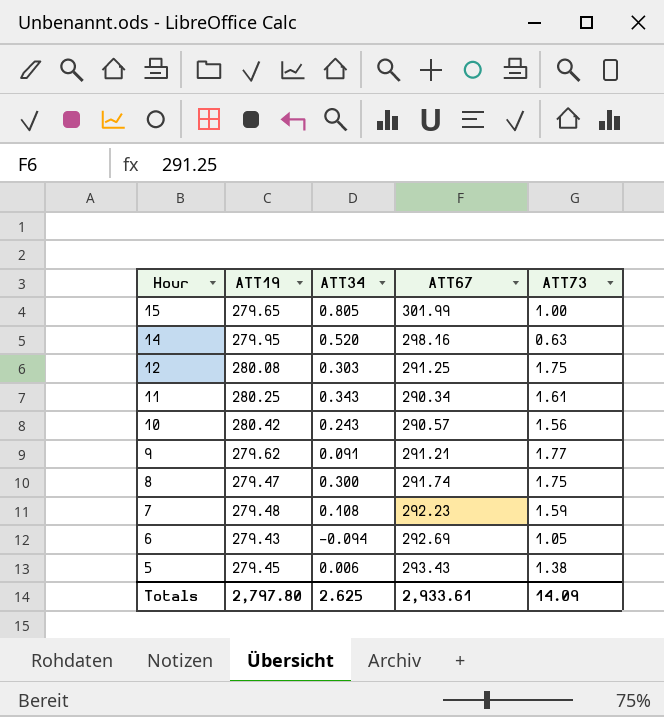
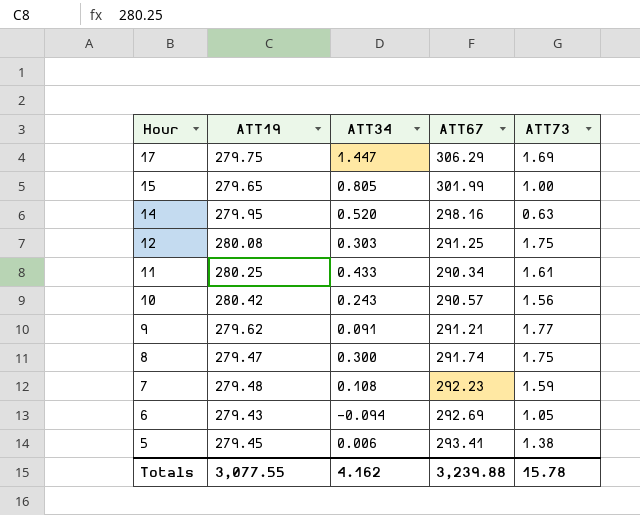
row 17: none -> 279.75 | 1.447 | 306.29 | 1.69
11 | ATT34: 0.343 -> 0.433
5 | ATT67: 293.43 -> 293.41
Totals | ATT19: 2,797.80 -> 3,077.55
Totals | ATT34: 2.625 -> 4.162
Totals | ATT67: 2,933.61 -> 3,239.88
Totals | ATT73: 14.09 -> 15.78

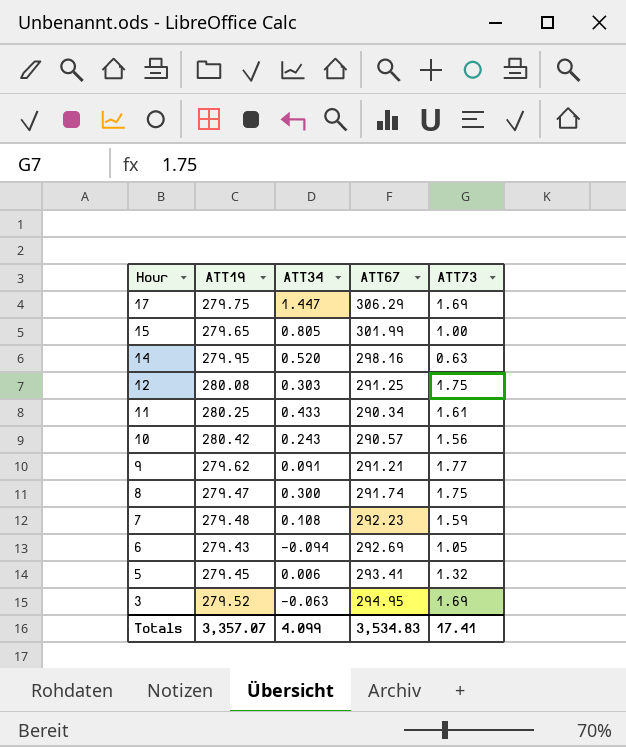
5 | ATT73: 1.38 -> 1.32
row 3: none -> 279.52 | -0.063 | 294.95 | 1.69
Totals | ATT19: 3,077.55 -> 3,357.07
Totals | ATT34: 4.162 -> 4.099
Totals | ATT67: 3,239.88 -> 3,534.83
Totals | ATT73: 15.78 -> 17.41

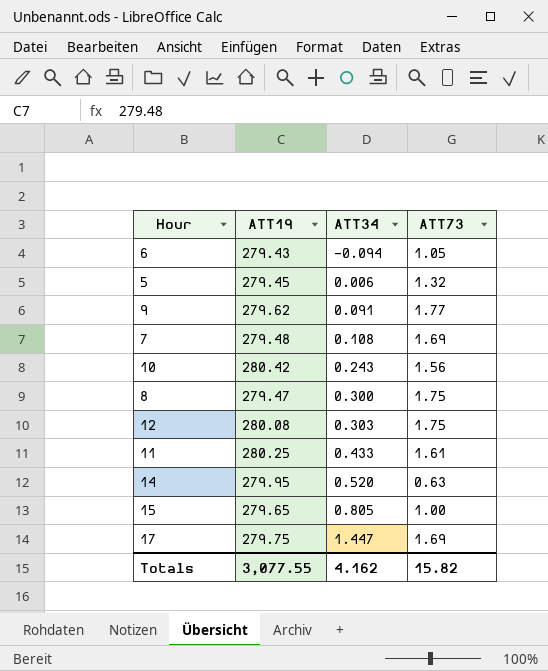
row order: Hour descending -> ATT34 ascending
column ATT67 | position: 4 -> none
row 3: 279.52 | -0.063 | 294.95 | 1.69 -> none
7 | ATT73: 1.59 -> 1.69
Totals | ATT19: 3,357.07 -> 3,077.55
Totals | ATT34: 4.099 -> 4.162
Totals | ATT73: 17.41 -> 15.82

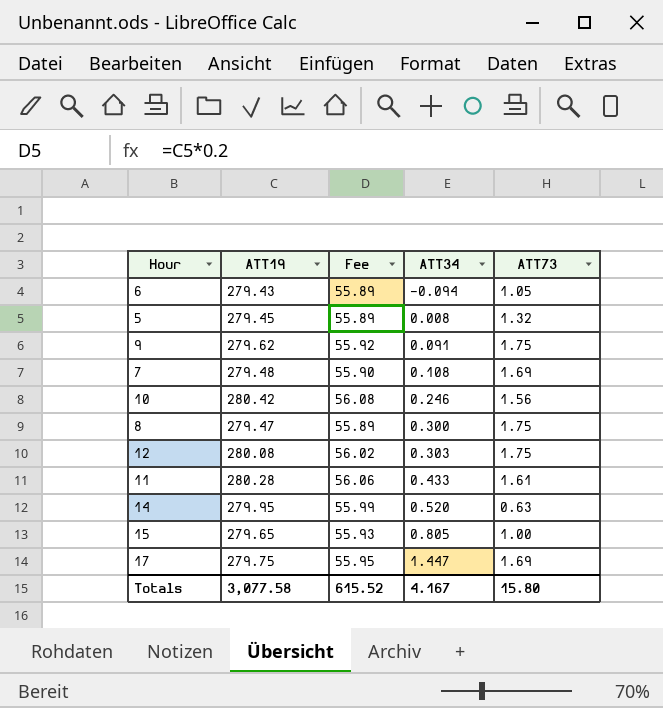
column Fee | formula: none -> [ATT19] * 0.2
5 | ATT34: 0.006 -> 0.008
9 | ATT73: 1.77 -> 1.75
10 | ATT34: 0.243 -> 0.246
11 | ATT19: 280.25 -> 280.28
Totals | ATT19: 3,077.55 -> 3,077.58
Totals | ATT34: 4.162 -> 4.167
Totals | ATT73: 15.82 -> 15.80

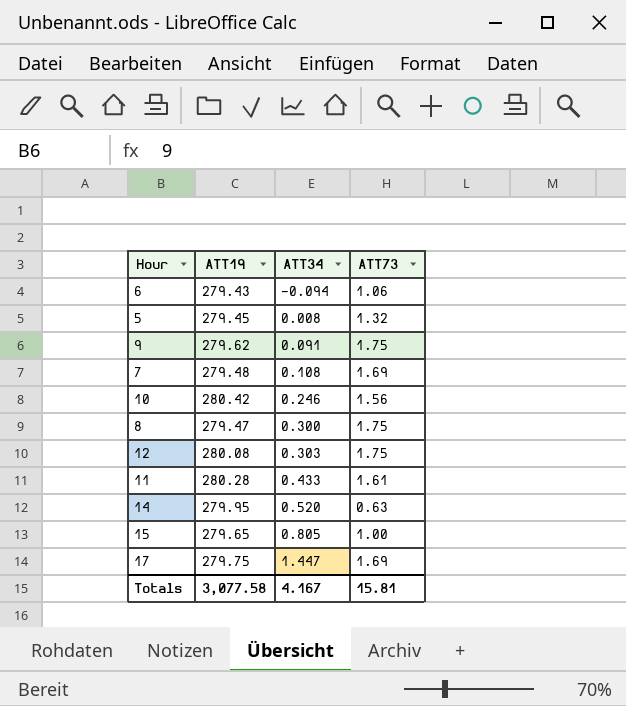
column Fee | formula: [ATT19] * 0.2 -> none
6 | ATT73: 1.05 -> 1.06
Totals | ATT73: 15.80 -> 15.81

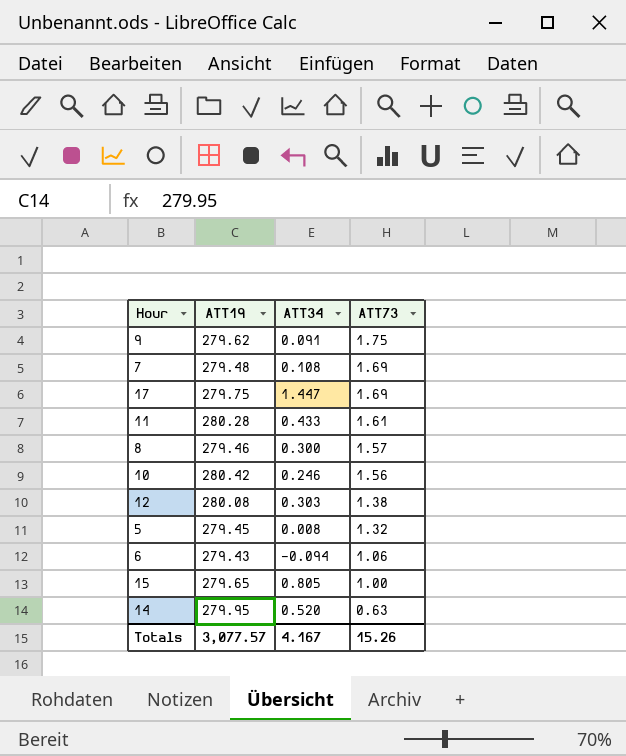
row order: ATT34 ascending -> ATT73 descending
8 | ATT19: 279.47 -> 279.46
8 | ATT73: 1.75 -> 1.57
12 | ATT73: 1.75 -> 1.38
Totals | ATT19: 3,077.58 -> 3,077.57
Totals | ATT73: 15.81 -> 15.26

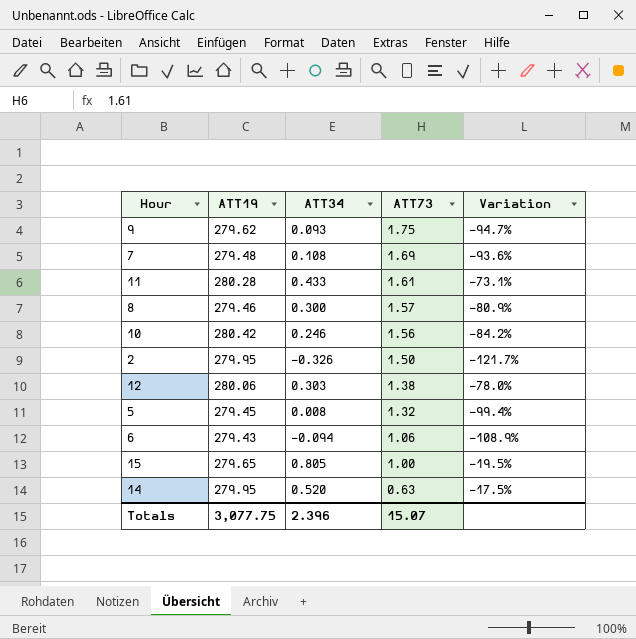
column Variation | formula: none -> ([ATT34] - [ATT73]) / [ATT73]
row 17: 279.75 | 1.447 | 1.69 -> none
9 | ATT34: 0.091 -> 0.093
row 2: none -> 279.95 | -0.326 | 1.50 | -121.7%
12 | ATT19: 280.08 -> 280.06
Totals | ATT19: 3,077.57 -> 3,077.75
Totals | ATT34: 4.167 -> 2.396
Totals | ATT73: 15.26 -> 15.07

